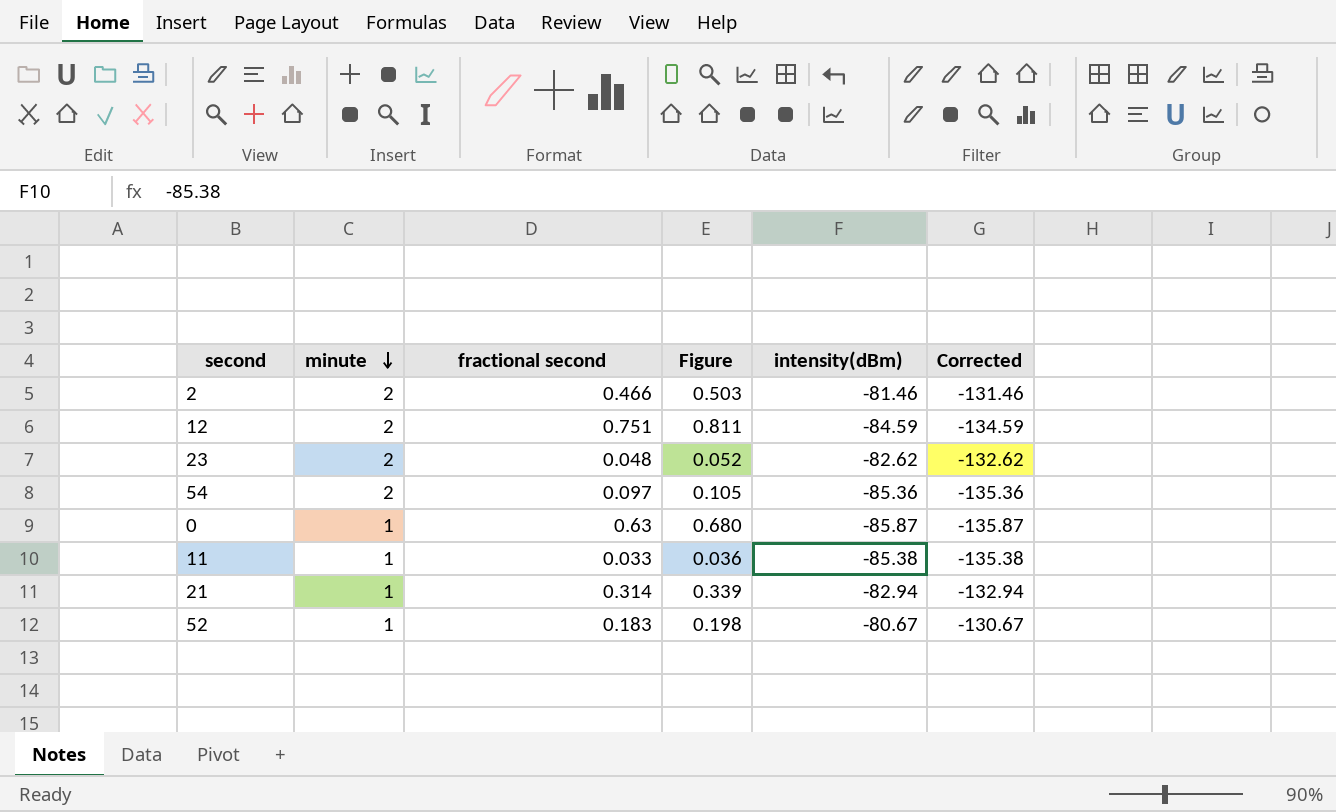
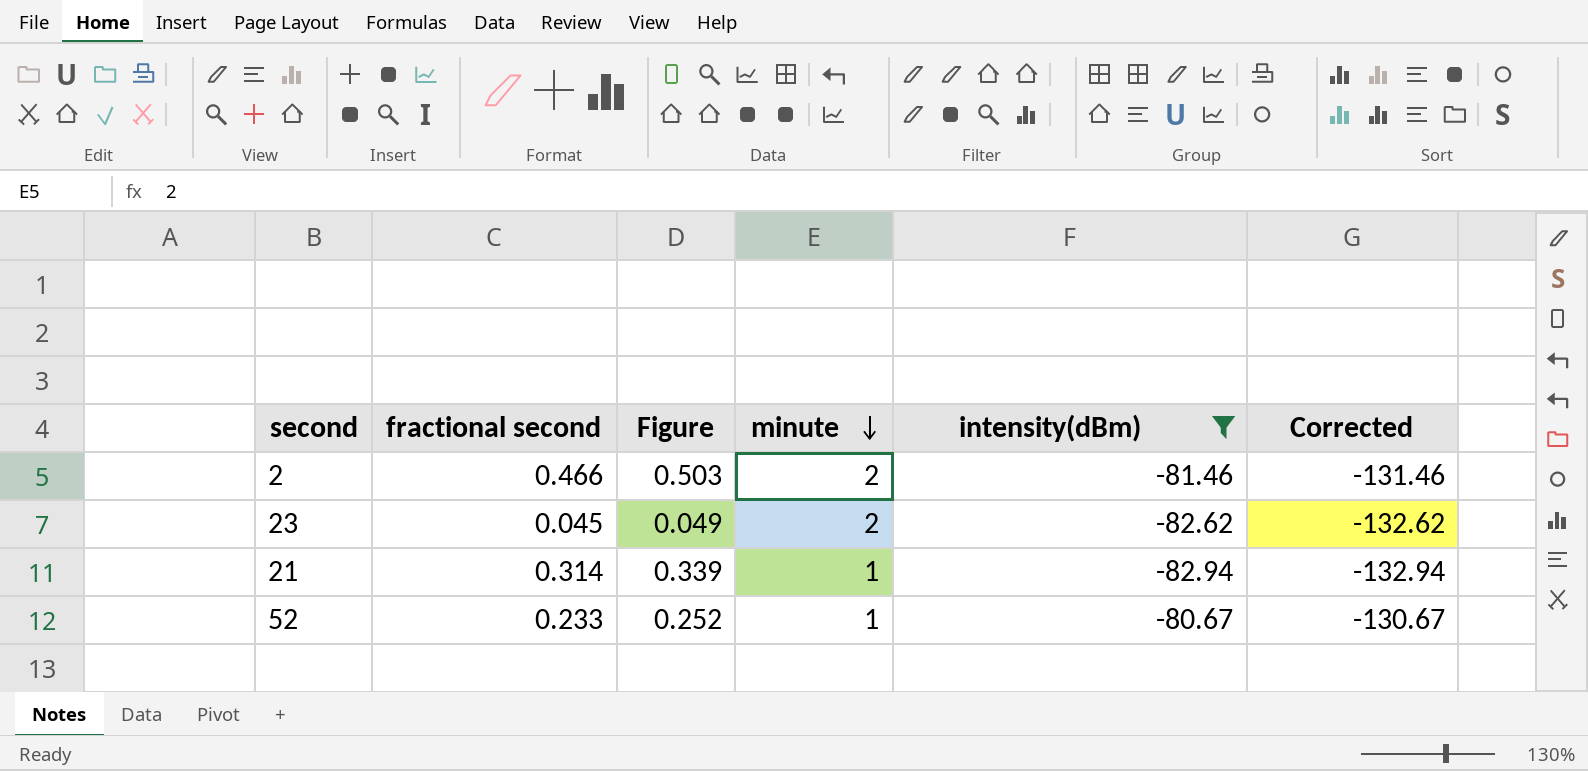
filter: none -> intensity(dBm) >= -82.94
column minute | position: 2 -> 4
23 | fractional second: 0.048 -> 0.045
23 | Figure: 0.052 -> 0.049
52 | fractional second: 0.183 -> 0.233
52 | Figure: 0.198 -> 0.252

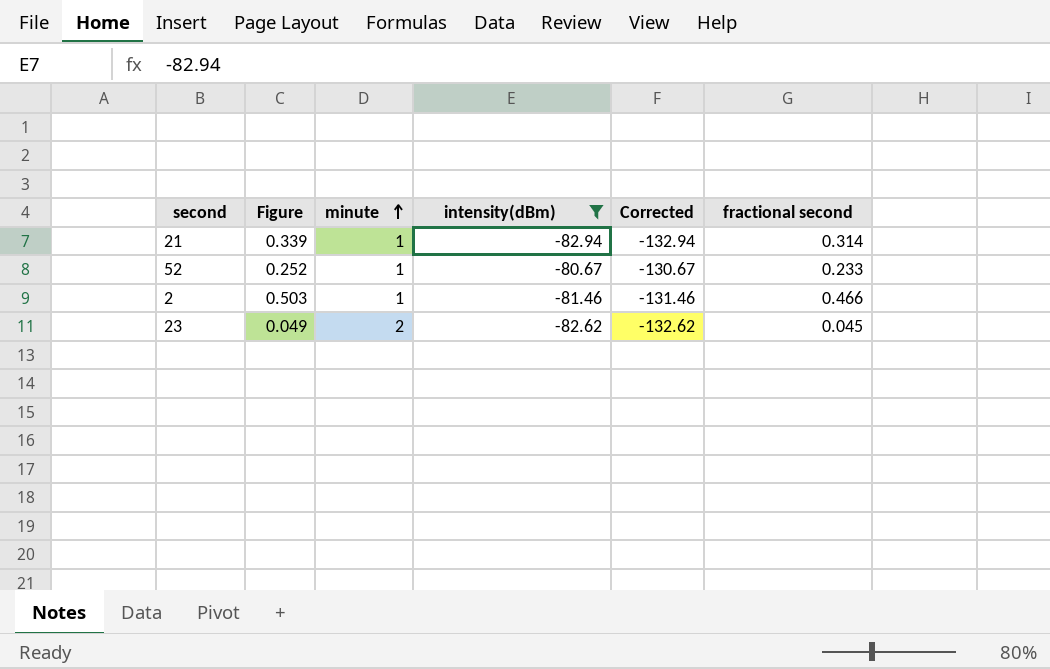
row order: minute descending -> minute ascending
column fractional second | position: 2 -> 6
2 | minute: 2 -> 1

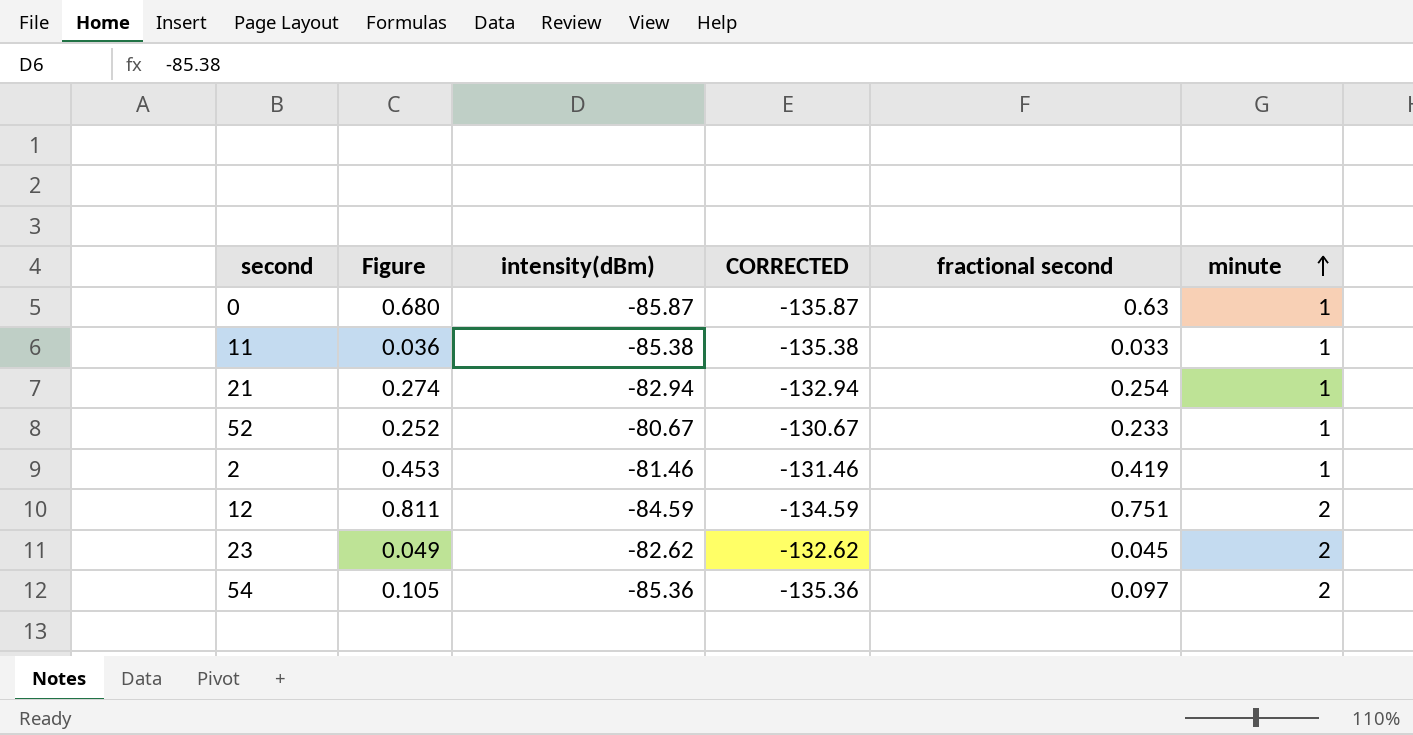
filter: intensity(dBm) >= -82.94 -> none
column name: Corrected -> CORRECTED
column minute | position: 3 -> 6
21 | Figure: 0.339 -> 0.274
21 | fractional second: 0.314 -> 0.254
2 | Figure: 0.503 -> 0.453
2 | fractional second: 0.466 -> 0.419

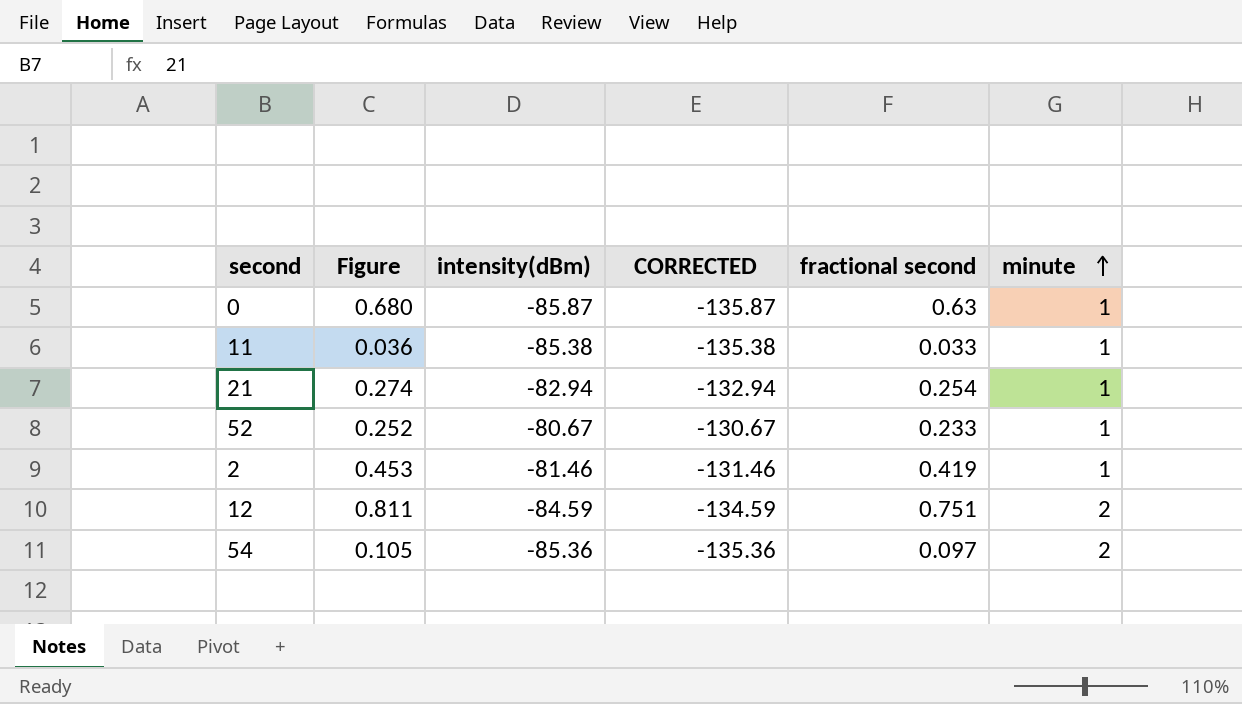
row 23: 0.049 | -82.62 | -132.62 | 0.045 | 2 -> none

